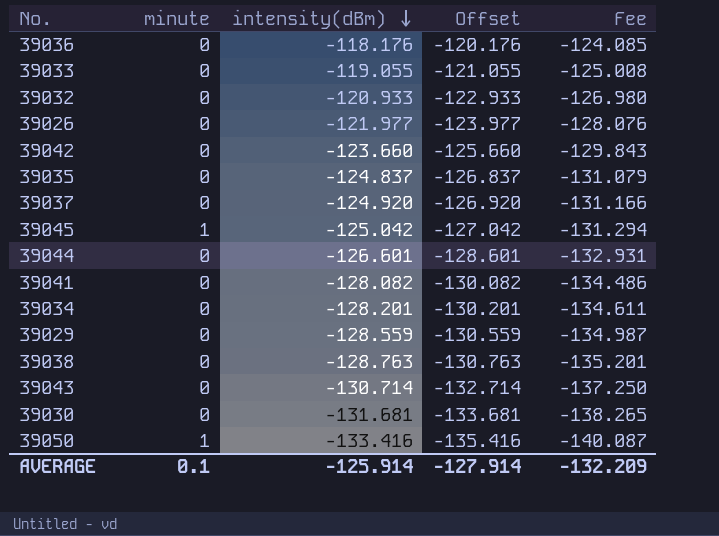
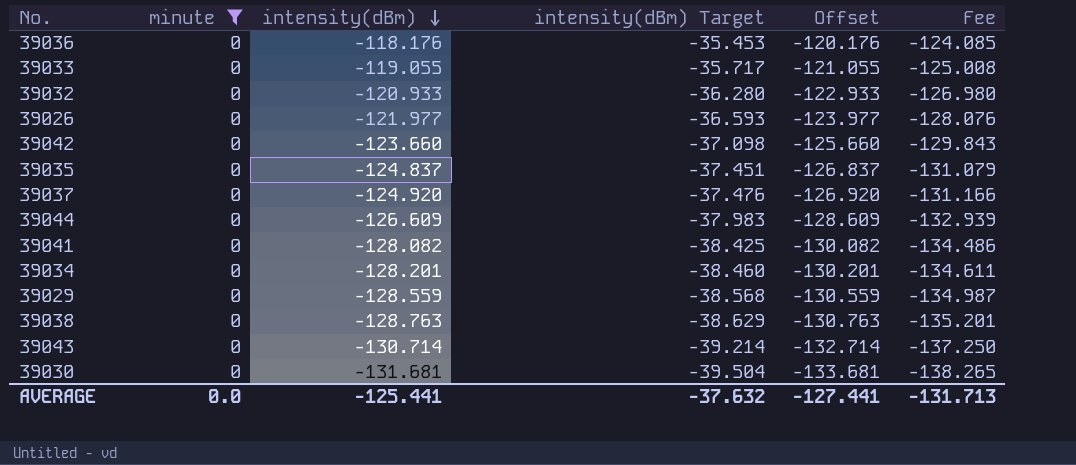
filter: none -> minute = 0
column intensity(dBm) Target | formula: none -> [intensity(dBm)] * 0.3
39044 | intensity(dBm): -126.601 -> -126.609
39044 | Offset: -128.601 -> -128.609
39044 | Fee: -132.931 -> -132.939
AVERAGE | minute: 0.1 -> 0.0
AVERAGE | intensity(dBm): -125.914 -> -125.441
AVERAGE | Offset: -127.914 -> -127.441
AVERAGE | Fee: -132.209 -> -131.713

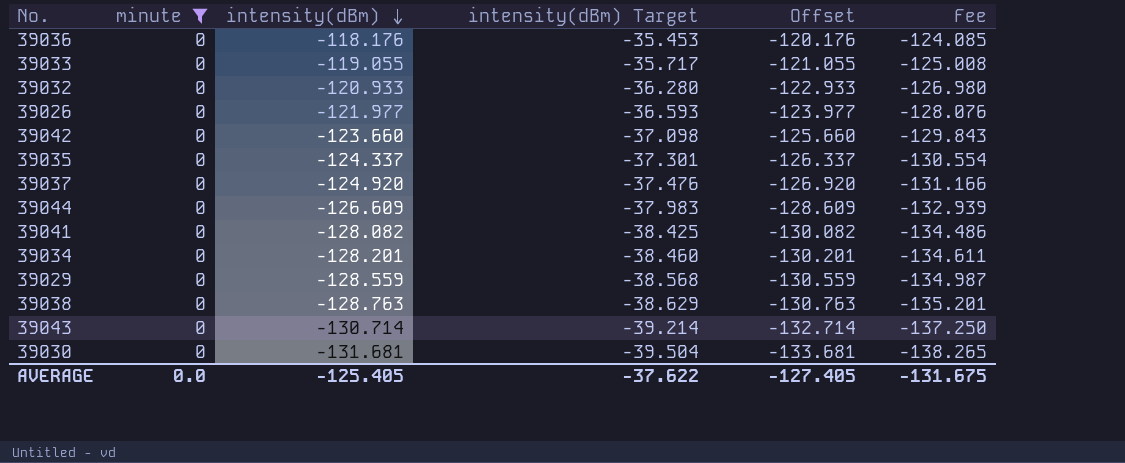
39035 | intensity(dBm): -124.837 -> -124.337
39035 | intensity(dBm) Target: -37.451 -> -37.301
39035 | Offset: -126.837 -> -126.337
39035 | Fee: -131.079 -> -130.554
AVERAGE | intensity(dBm): -125.441 -> -125.405
AVERAGE | intensity(dBm) Target: -37.632 -> -37.622
AVERAGE | Offset: -127.441 -> -127.405
AVERAGE | Fee: -131.713 -> -131.675

